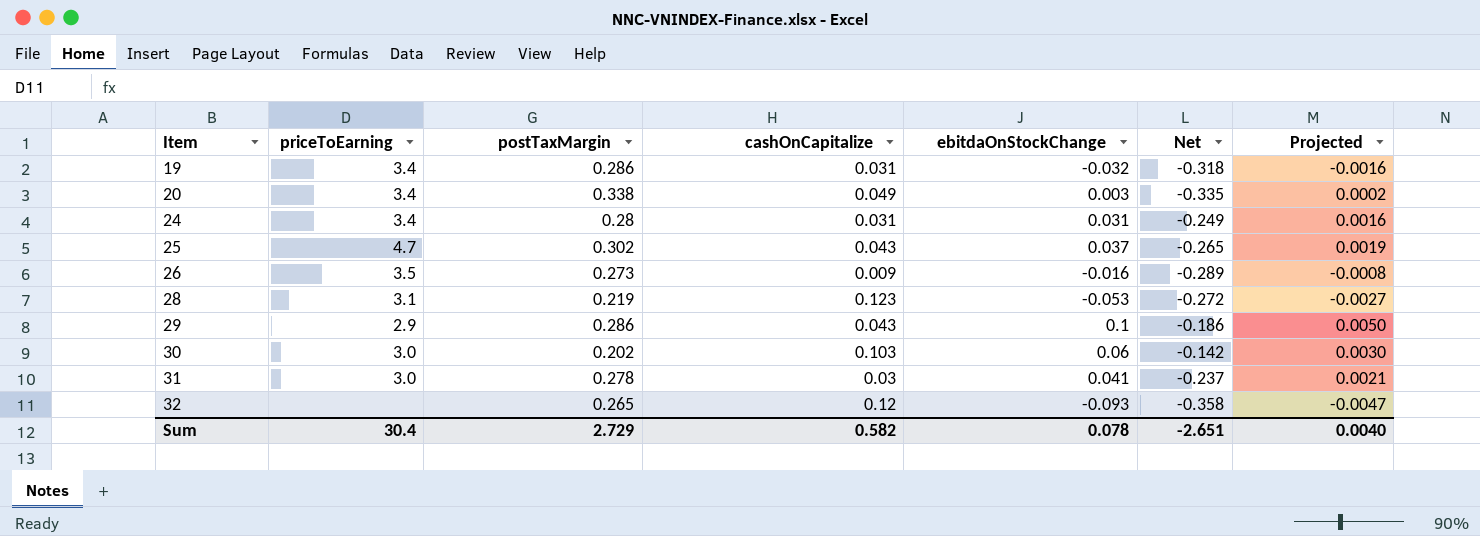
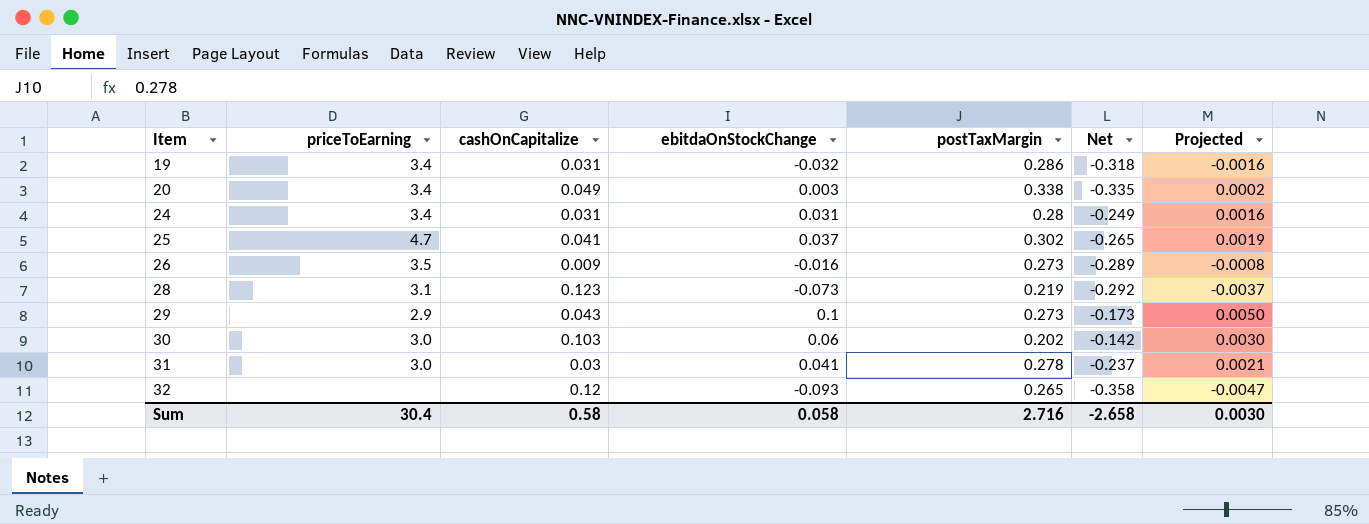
column postTaxMargin | position: 3 -> 5
25 | cashOnCapitalize: 0.043 -> 0.041
28 | ebitdaOnStockChange: -0.053 -> -0.073
28 | Net: -0.272 -> -0.292
28 | Projected: -0.0027 -> -0.0037
29 | postTaxMargin: 0.286 -> 0.273
29 | Net: -0.186 -> -0.173
Sum | cashOnCapitalize: 0.582 -> 0.58
Sum | ebitdaOnStockChange: 0.078 -> 0.058
Sum | postTaxMargin: 2.729 -> 2.716
Sum | Net: -2.651 -> -2.658
Sum | Projected: 0.0040 -> 0.0030

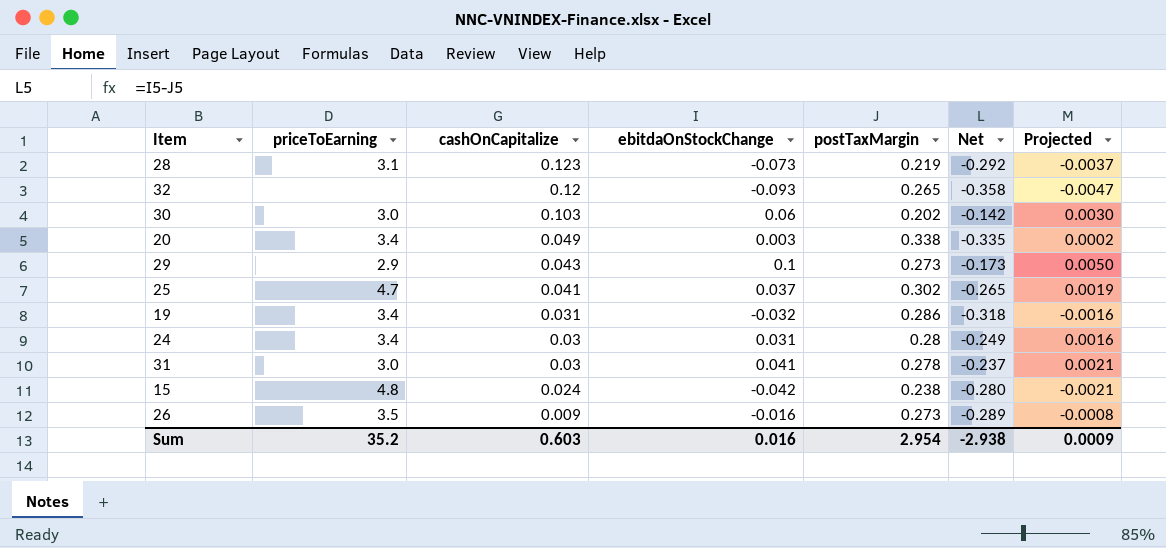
row order: Item ascending -> cashOnCapitalize descending
24 | cashOnCapitalize: 0.031 -> 0.03
row 15: none -> 4.8 | 0.024 | -0.042 | 0.238 | -0.280 | -0.0021
Sum | priceToEarning: 30.4 -> 35.2
Sum | cashOnCapitalize: 0.58 -> 0.603
Sum | ebitdaOnStockChange: 0.058 -> 0.016
Sum | postTaxMargin: 2.716 -> 2.954
Sum | Net: -2.658 -> -2.938
Sum | Projected: 0.0030 -> 0.0009

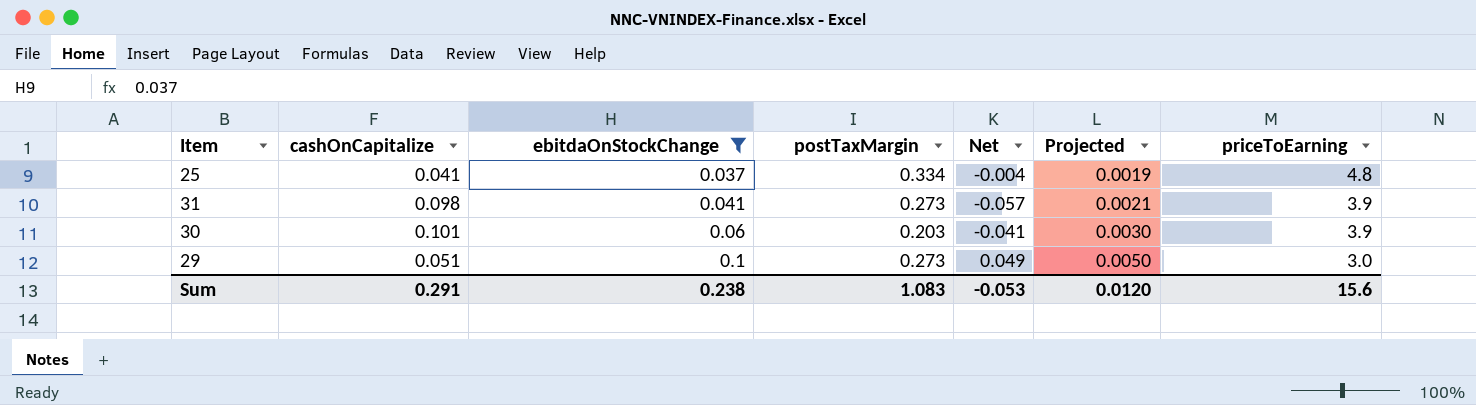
filter: none -> ebitdaOnStockChange >= 0.037
row order: cashOnCapitalize descending -> ebitdaOnStockChange ascending
column Net | formula: [ebitdaOnStockChange] - [postTaxMargin] -> [ebitdaOnStockChange] - [cashOnCapitalize]
column priceToEarning | position: 2 -> 7
25 | postTaxMargin: 0.302 -> 0.334
25 | priceToEarning: 4.7 -> 4.8
31 | cashOnCapitalize: 0.03 -> 0.098
31 | postTaxMargin: 0.278 -> 0.273
31 | priceToEarning: 3.0 -> 3.9
30 | cashOnCapitalize: 0.103 -> 0.101
30 | postTaxMargin: 0.202 -> 0.203
30 | priceToEarning: 3.0 -> 3.9
29 | cashOnCapitalize: 0.043 -> 0.051
29 | priceToEarning: 2.9 -> 3.0
Sum | cashOnCapitalize: 0.603 -> 0.291
Sum | ebitdaOnStockChange: 0.016 -> 0.238
Sum | postTaxMargin: 2.954 -> 1.083
Sum | Net: -2.938 -> -0.053
Sum | Projected: 0.0009 -> 0.0120
Sum | priceToEarning: 35.2 -> 15.6

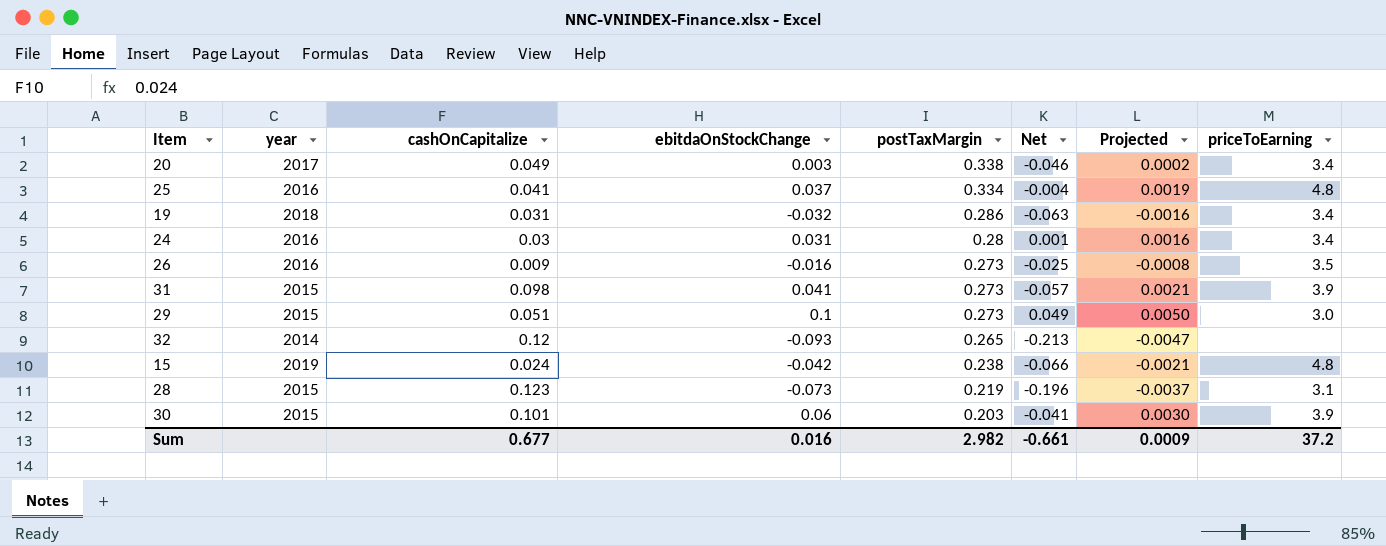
filter: ebitdaOnStockChange >= 0.037 -> none
row order: ebitdaOnStockChange ascending -> postTaxMargin descending
column year | position: none -> 2
Sum | cashOnCapitalize: 0.291 -> 0.677
Sum | ebitdaOnStockChange: 0.238 -> 0.016
Sum | postTaxMargin: 1.083 -> 2.982
Sum | Net: -0.053 -> -0.661
Sum | Projected: 0.0120 -> 0.0009
Sum | priceToEarning: 15.6 -> 37.2

